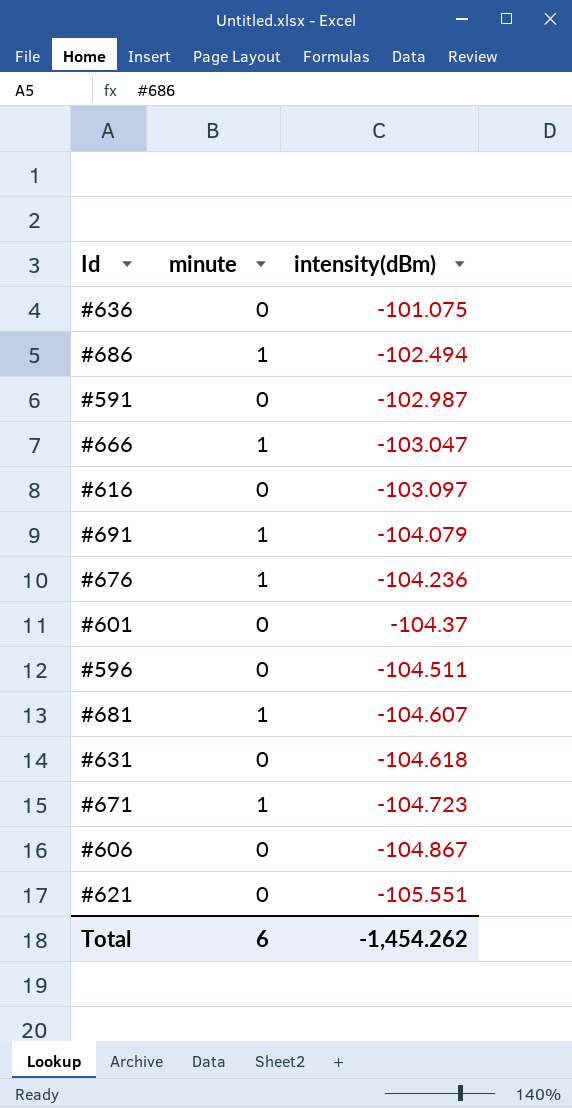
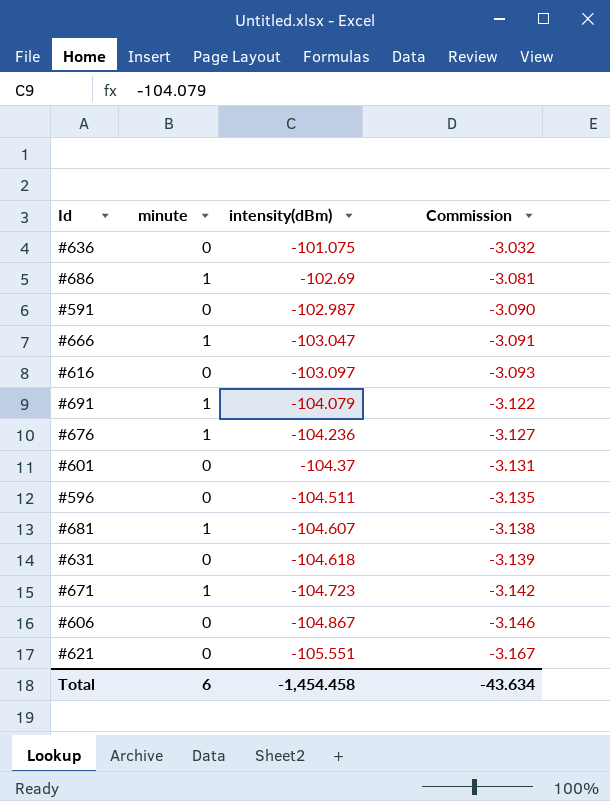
column Commission | formula: none -> [intensity(dBm)] * 0.03
#686 | intensity(dBm): -102.494 -> -102.69
Total | intensity(dBm): -1,454.262 -> -1,454.458

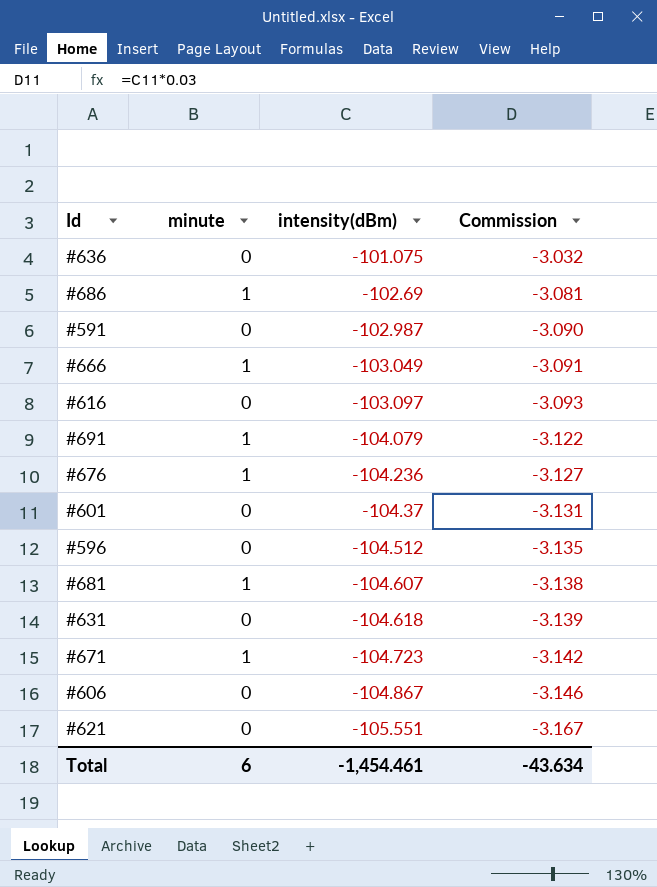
#666 | intensity(dBm): -103.047 -> -103.049
#596 | intensity(dBm): -104.511 -> -104.512
Total | intensity(dBm): -1,454.458 -> -1,454.461

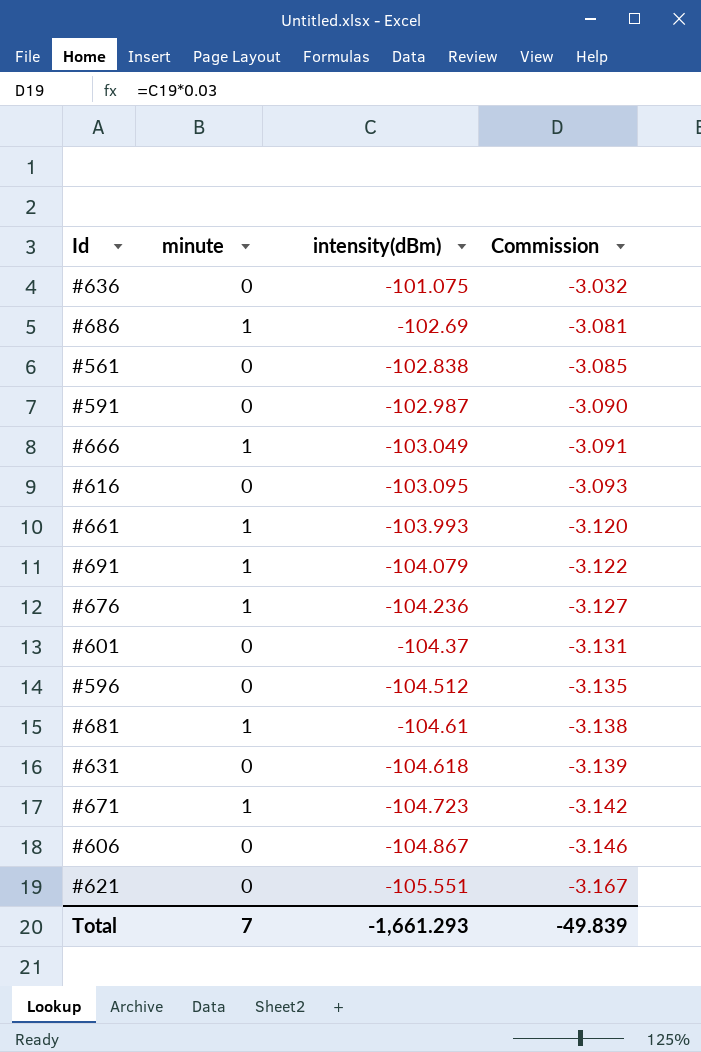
row #561: none -> 0 | -102.838 | -3.085
#616 | intensity(dBm): -103.097 -> -103.095
row #661: none -> 1 | -103.993 | -3.120
#681 | intensity(dBm): -104.607 -> -104.61
Total | minute: 6 -> 7
Total | intensity(dBm): -1,454.461 -> -1,661.293
Total | Commission: -43.634 -> -49.839

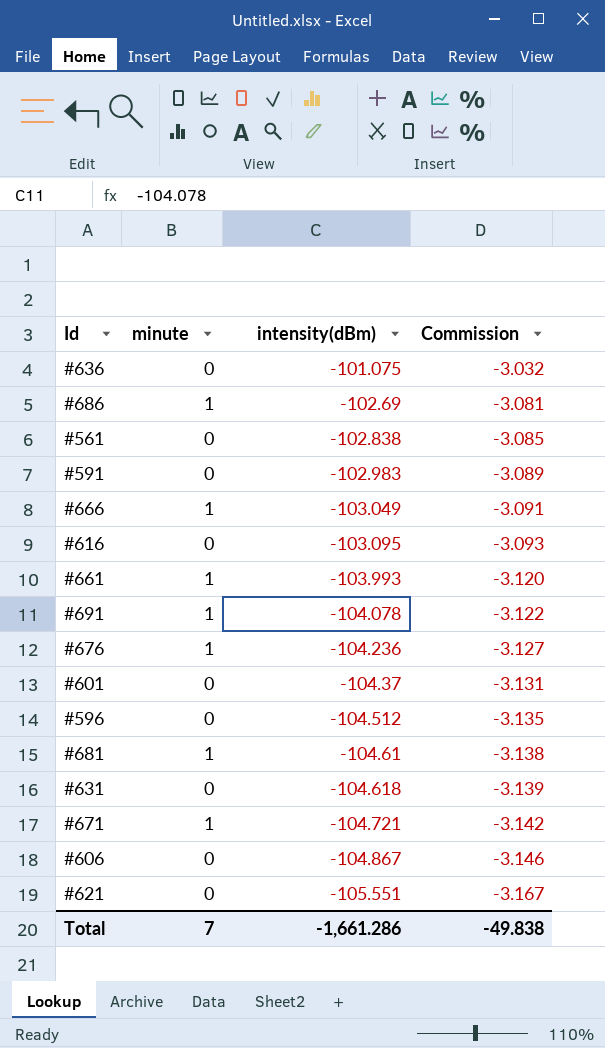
#591 | intensity(dBm): -102.987 -> -102.983
#591 | Commission: -3.090 -> -3.089
#691 | intensity(dBm): -104.079 -> -104.078
#671 | intensity(dBm): -104.723 -> -104.721
Total | intensity(dBm): -1,661.293 -> -1,661.286
Total | Commission: -49.839 -> -49.838

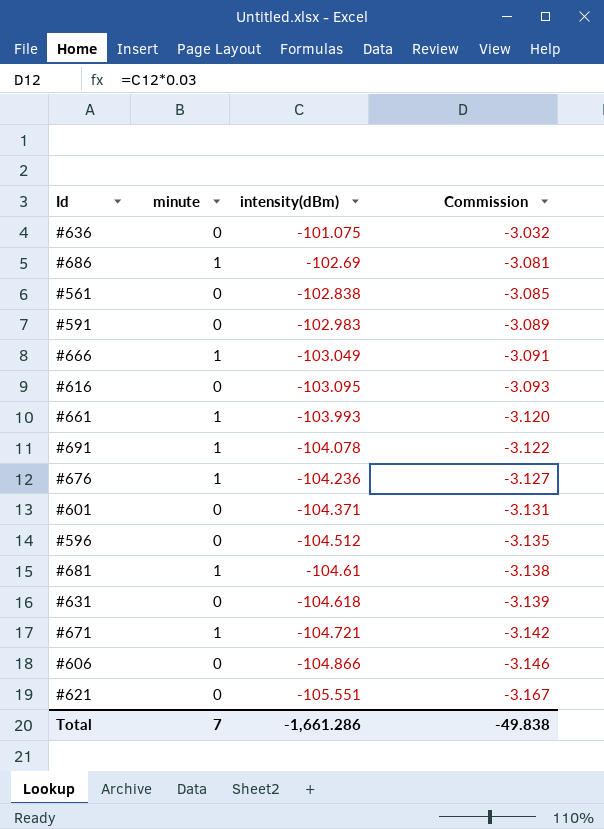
#601 | intensity(dBm): -104.37 -> -104.371
#606 | intensity(dBm): -104.867 -> -104.866

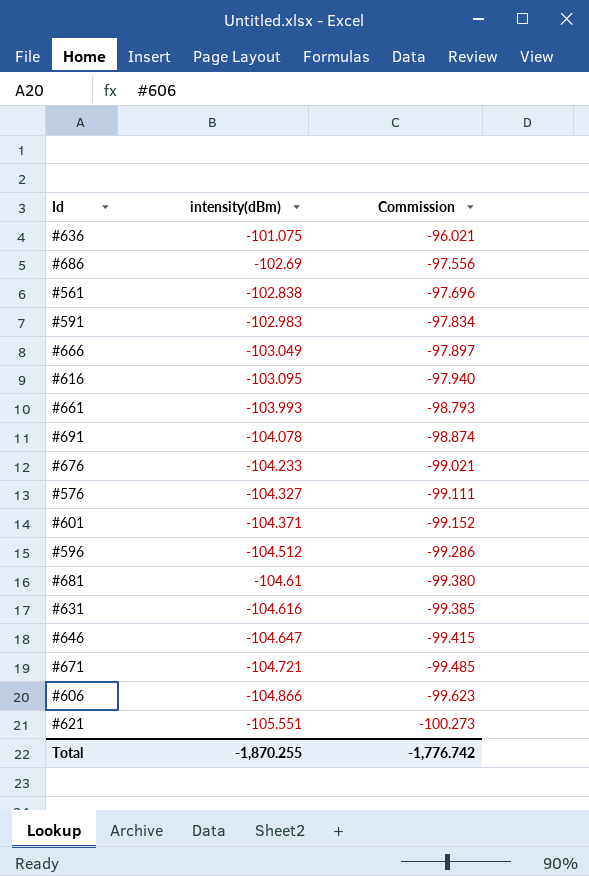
column minute | position: 2 -> none
column Commission | formula: [intensity(dBm)] * 0.03 -> [intensity(dBm)] * 0.95
#676 | intensity(dBm): -104.236 -> -104.233
row #576: none -> -104.327 | -99.111
#631 | intensity(dBm): -104.618 -> -104.616
row #646: none -> -104.647 | -99.415
Total | intensity(dBm): -1,661.286 -> -1,870.255
Total | Commission: -49.838 -> -1,776.742

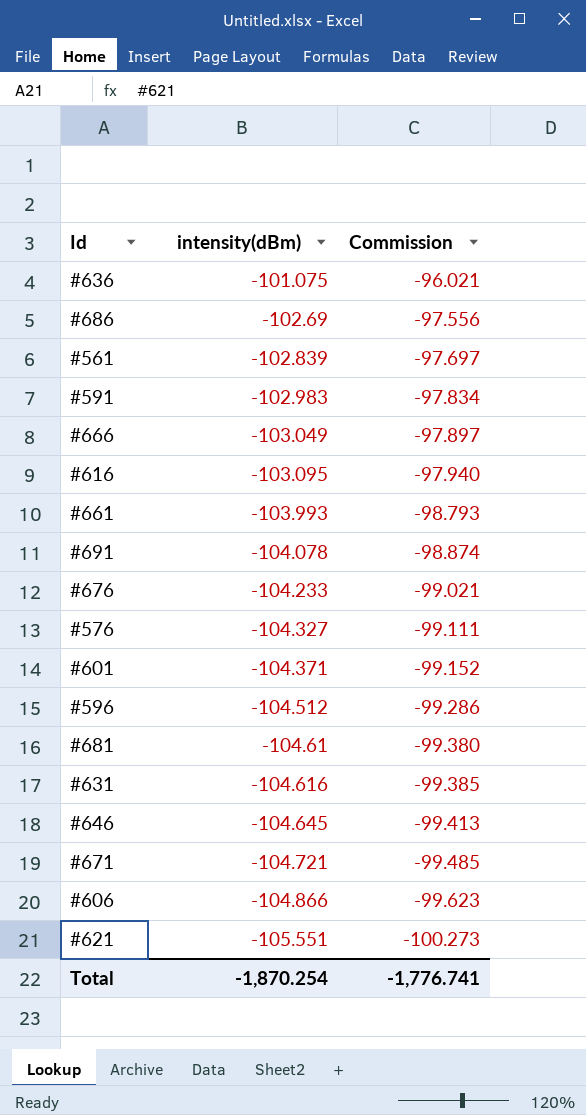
#561 | intensity(dBm): -102.838 -> -102.839
#561 | Commission: -97.696 -> -97.697
#646 | intensity(dBm): -104.647 -> -104.645
#646 | Commission: -99.415 -> -99.413
Total | intensity(dBm): -1,870.255 -> -1,870.254
Total | Commission: -1,776.742 -> -1,776.741

